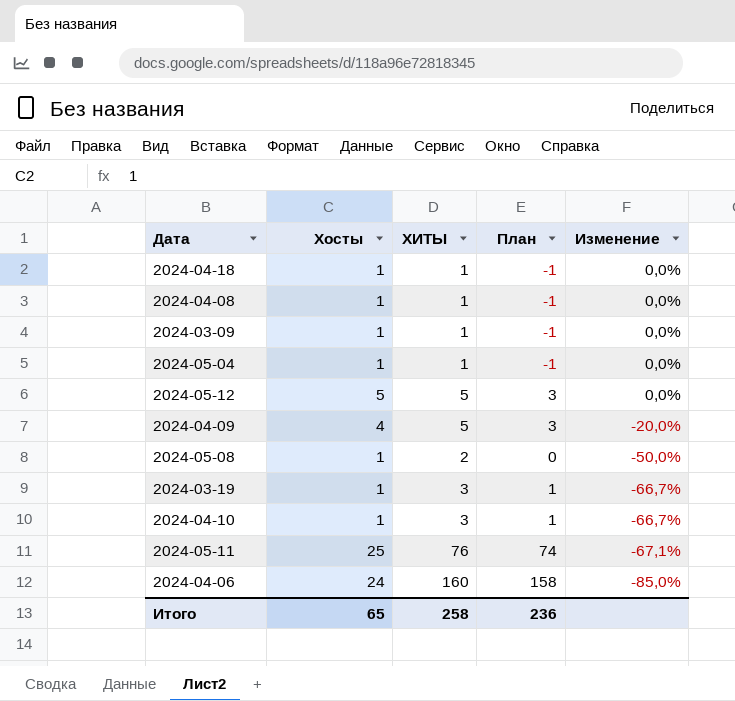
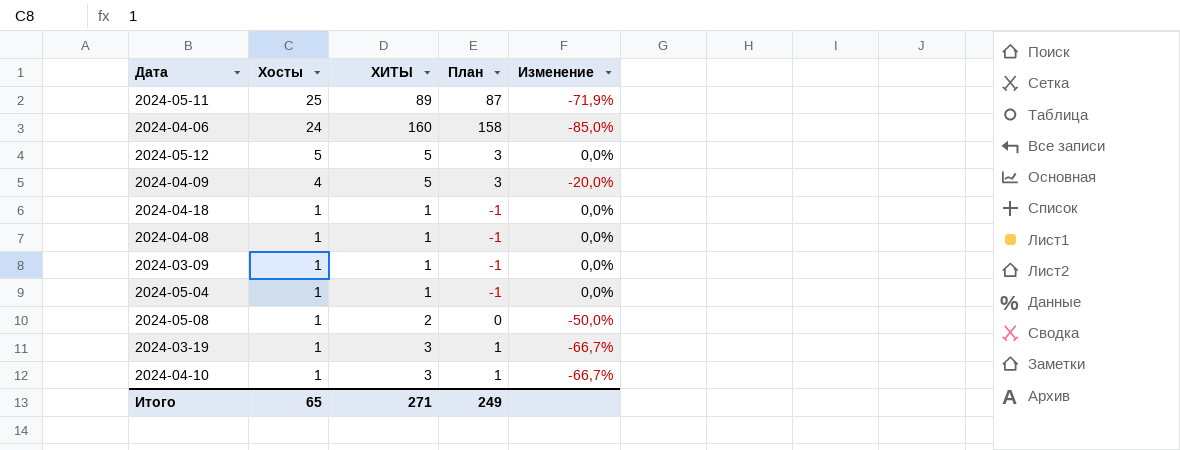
row order: Изменение descending -> Хосты descending
2024-05-11 | ХИТЫ: 76 -> 89
2024-05-11 | План: 74 -> 87
2024-05-11 | Изменение: -67,1% -> -71,9%
Итого | ХИТЫ: 258 -> 271
Итого | План: 236 -> 249

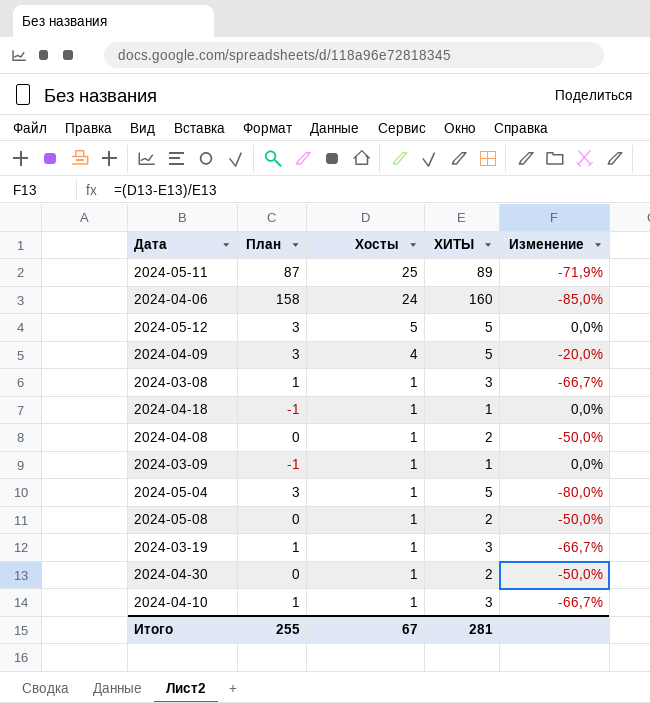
column План | position: 4 -> 2
row 2024-03-08: none -> 1 | 1 | 3 | -66,7%
2024-04-08 | План: -1 -> 0
2024-04-08 | ХИТЫ: 1 -> 2
2024-04-08 | Изменение: 0,0% -> -50,0%
2024-05-04 | План: -1 -> 3
2024-05-04 | ХИТЫ: 1 -> 5
2024-05-04 | Изменение: 0,0% -> -80,0%
row 2024-04-30: none -> 0 | 1 | 2 | -50,0%
Итого | План: 249 -> 255
Итого | Хосты: 65 -> 67
Итого | ХИТЫ: 271 -> 281

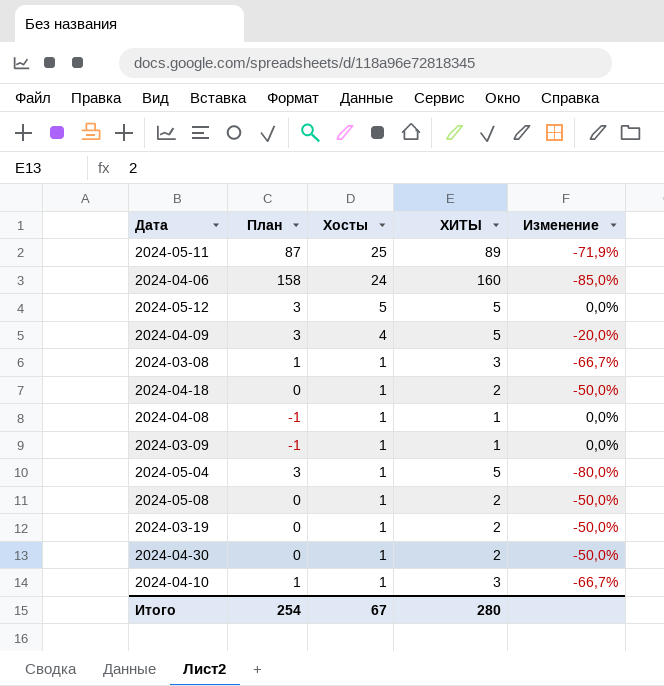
2024-04-18 | План: -1 -> 0
2024-04-18 | ХИТЫ: 1 -> 2
2024-04-18 | Изменение: 0,0% -> -50,0%
2024-04-08 | План: 0 -> -1
2024-04-08 | ХИТЫ: 2 -> 1
2024-04-08 | Изменение: -50,0% -> 0,0%
2024-03-19 | План: 1 -> 0
2024-03-19 | ХИТЫ: 3 -> 2
2024-03-19 | Изменение: -66,7% -> -50,0%
Итого | План: 255 -> 254
Итого | ХИТЫ: 281 -> 280

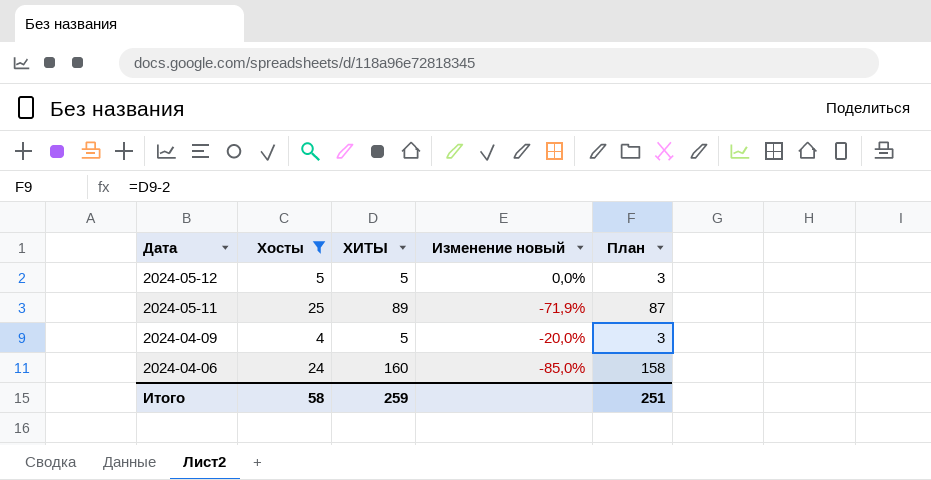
filter: none -> Хосты != 1
row order: Хосты descending -> Дата descending
column name: Изменение -> Изменение новый
column План | position: 2 -> 5
Итого | Хосты: 67 -> 58
Итого | ХИТЫ: 280 -> 259
Итого | План: 254 -> 251

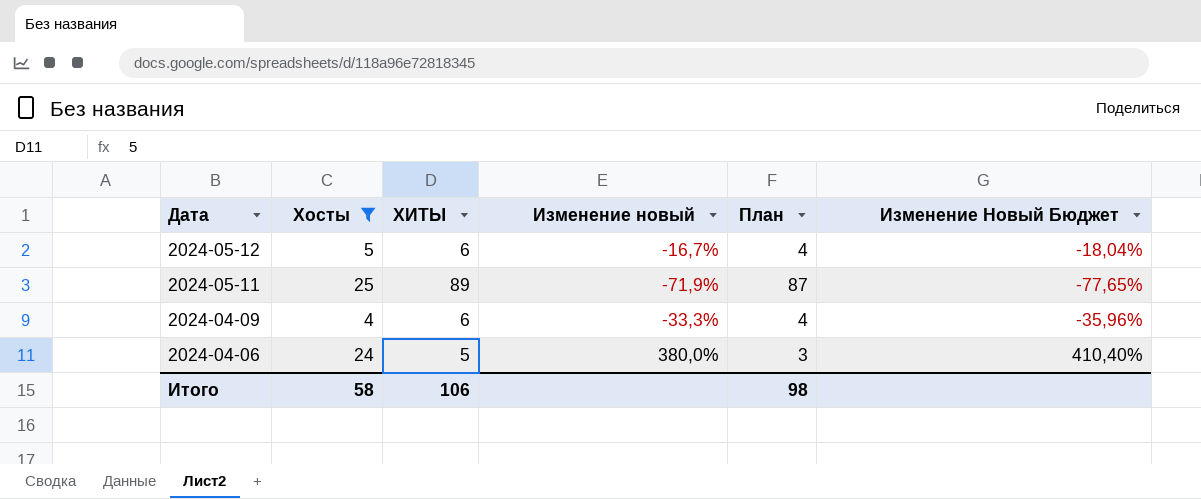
column Изменение Новый Бюджет | formula: none -> [Изменение новый] * 1,08
2024-05-12 | ХИТЫ: 5 -> 6
2024-05-12 | Изменение новый: 0,0% -> -16,7%
2024-05-12 | План: 3 -> 4
2024-04-09 | ХИТЫ: 5 -> 6
2024-04-09 | Изменение новый: -20,0% -> -33,3%
2024-04-09 | План: 3 -> 4
2024-04-06 | ХИТЫ: 160 -> 5
2024-04-06 | Изменение новый: -85,0% -> 380,0%
2024-04-06 | План: 158 -> 3
Итого | ХИТЫ: 259 -> 106
Итого | План: 251 -> 98

